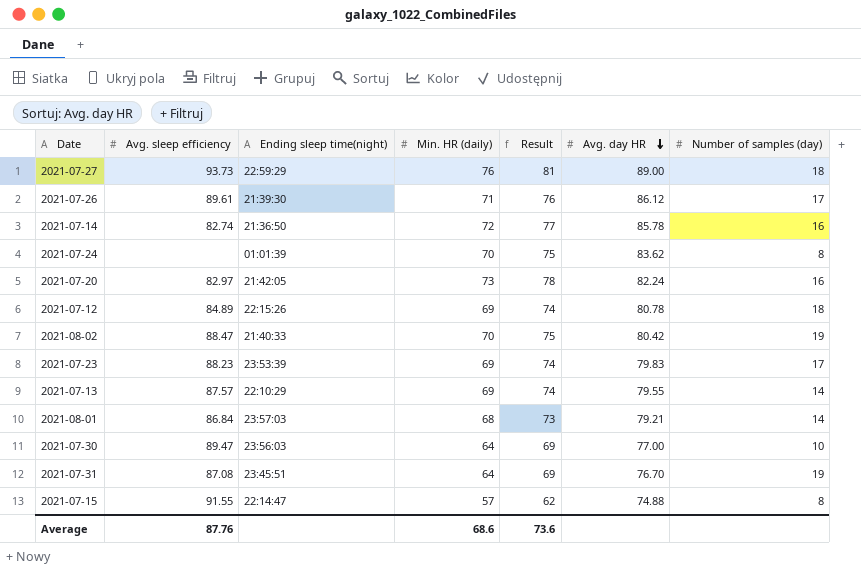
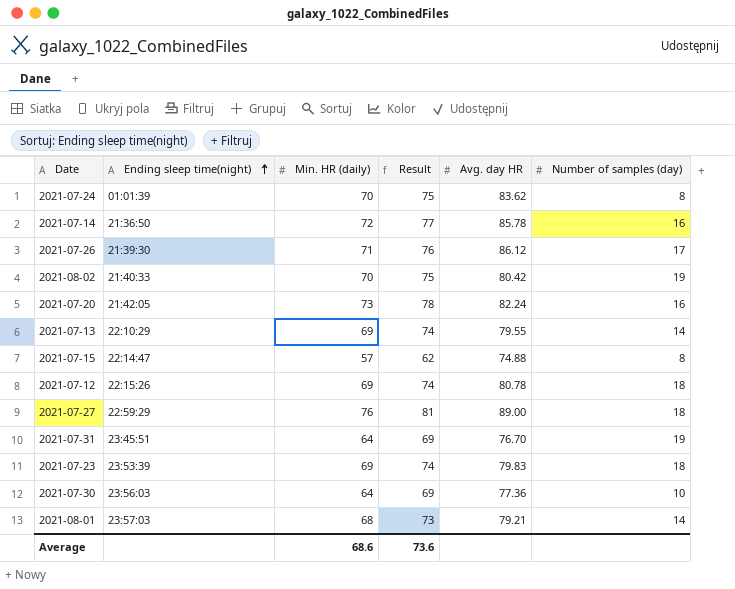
row order: Avg. day HR descending -> Ending sleep time(night) ascending
column Avg. sleep efficiency | position: 2 -> none
2021-07-23 | Number of samples (day): 17 -> 18
2021-07-30 | Avg. day HR: 77.00 -> 77.36

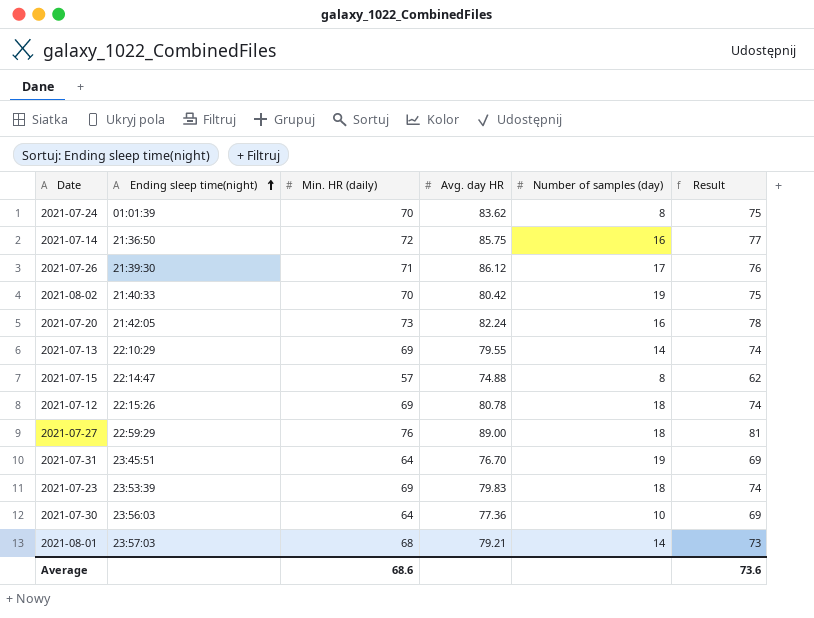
column Result | position: 4 -> 6
2021-07-14 | Avg. day HR: 85.78 -> 85.75

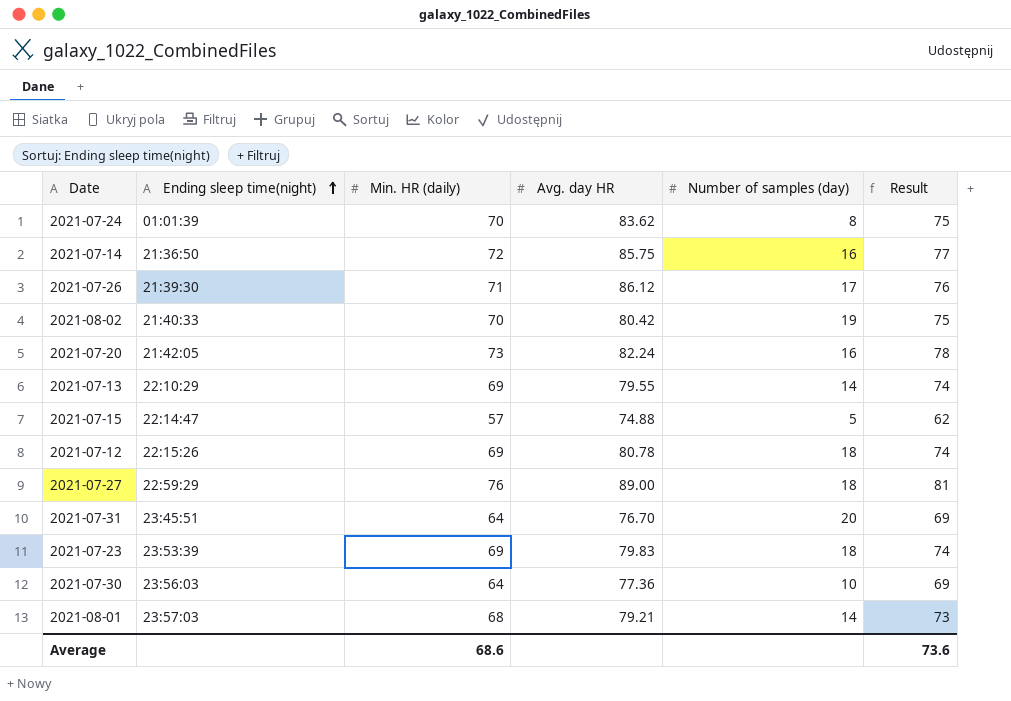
2021-07-15 | Number of samples (day): 8 -> 5
2021-07-31 | Number of samples (day): 19 -> 20

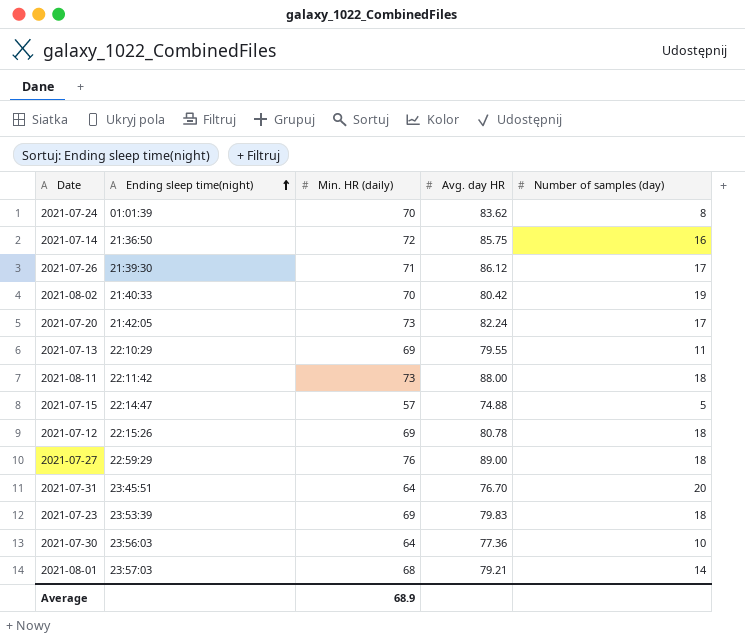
column Result | formula: [Min. HR (daily)] + 5 -> none
2021-07-20 | Number of samples (day): 16 -> 17
2021-07-13 | Number of samples (day): 14 -> 11
row 2021-08-11: none -> 22:11:42 | 73 | 88.00 | 18
Average | Min. HR (daily): 68.6 -> 68.9

